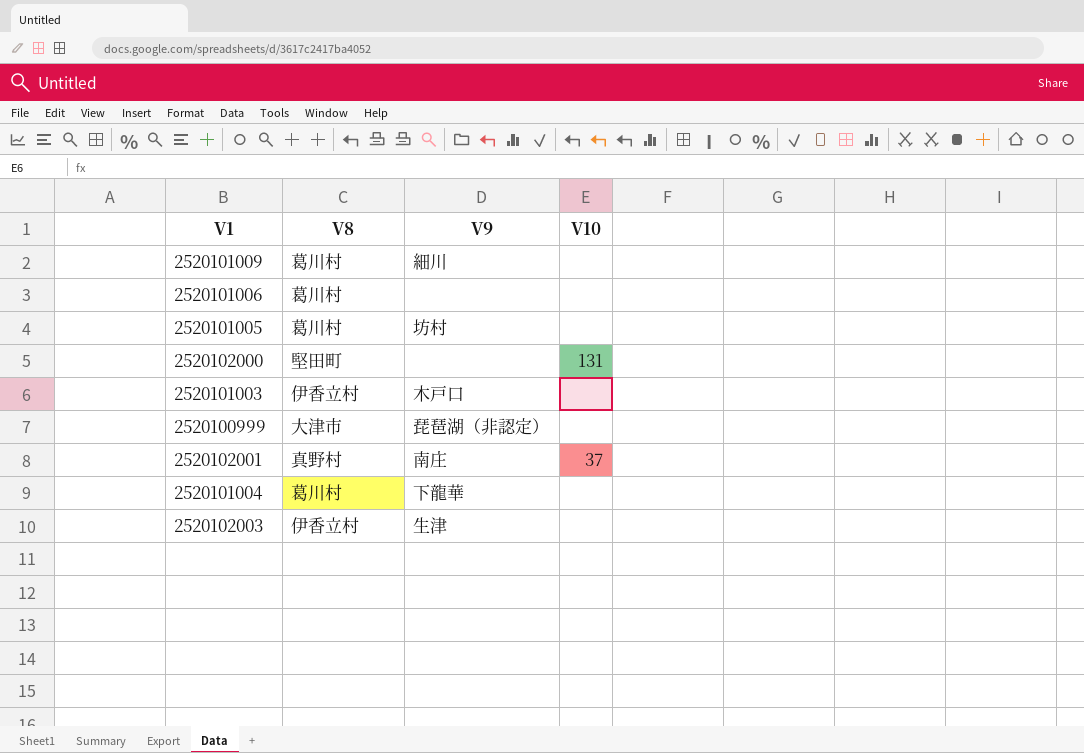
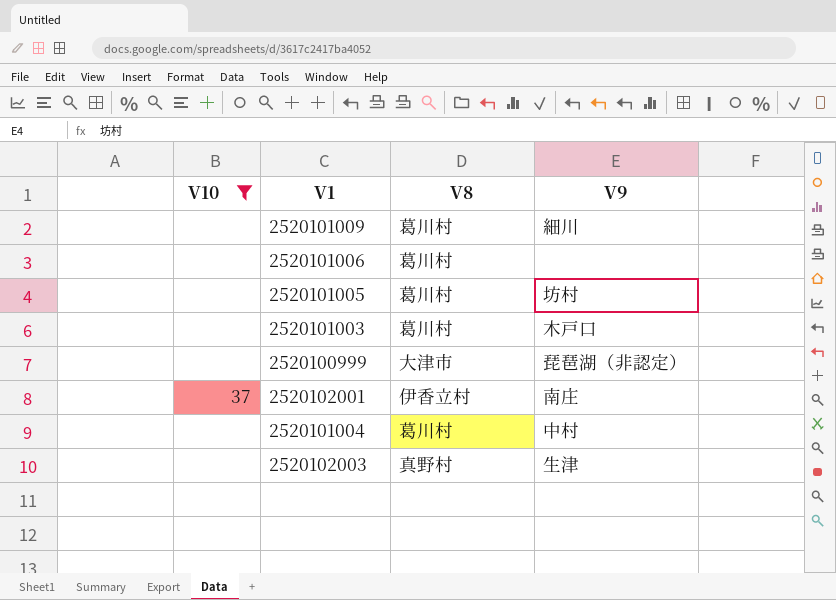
filter: none -> V10 != 131
column V10 | position: 4 -> 1
2520101003 | V8: 伊香立村 -> 葛川村
2520102001 | V8: 真野村 -> 伊香立村
2520101004 | V9: 下龍華 -> 中村
2520102003 | V8: 伊香立村 -> 真野村

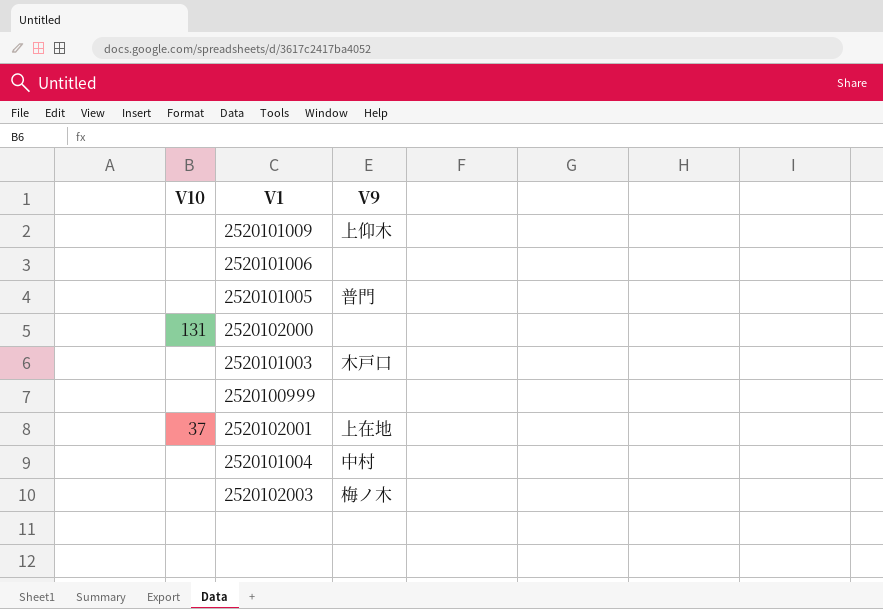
filter: V10 != 131 -> none
column V8 | position: 3 -> none
2520101009 | V9: 細川 -> 上仰木
2520101005 | V9: 坊村 -> 普門
2520100999 | V9: 琵琶湖（非認定） -> none
2520102001 | V9: 南庄 -> 上在地
2520102003 | V9: 生津 -> 梅ノ木

